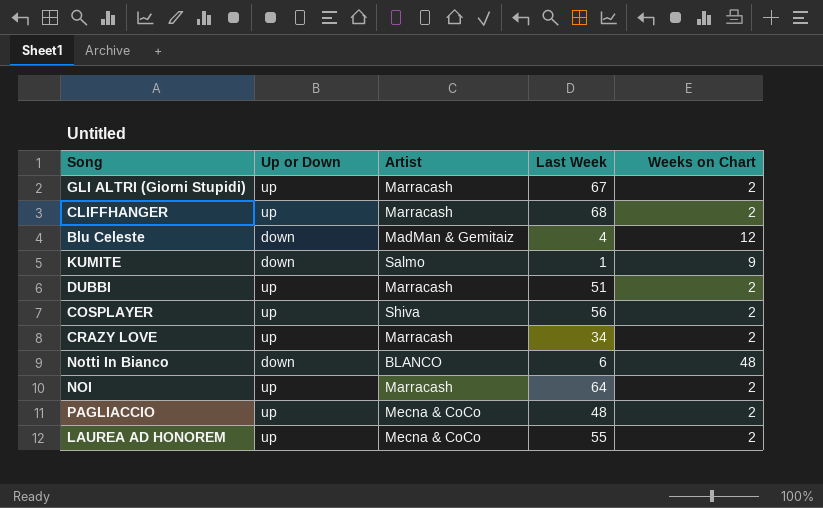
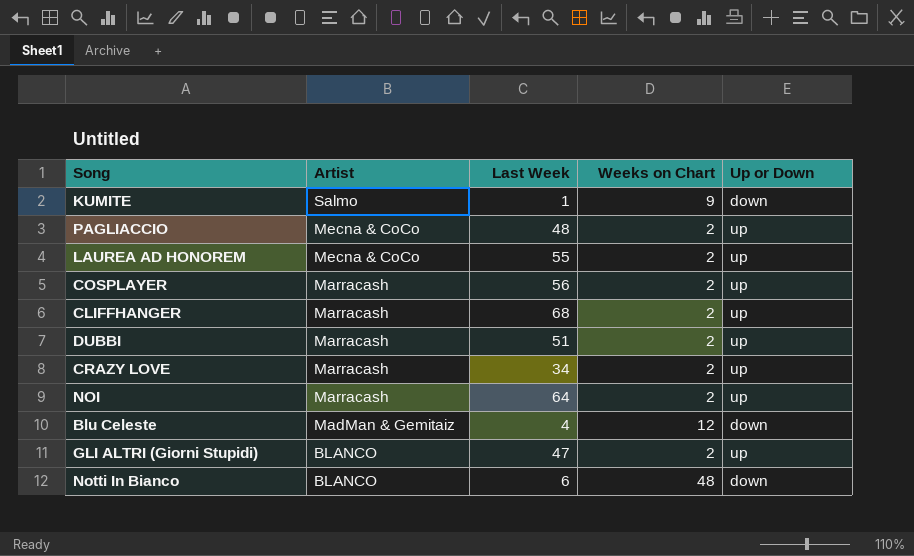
row order: none -> Artist descending
column Up or Down | position: 2 -> 5
COSPLAYER | Artist: Shiva -> Marracash
GLI ALTRI (Giorni Stupidi) | Artist: Marracash -> BLANCO
GLI ALTRI (Giorni Stupidi) | Last Week: 67 -> 47

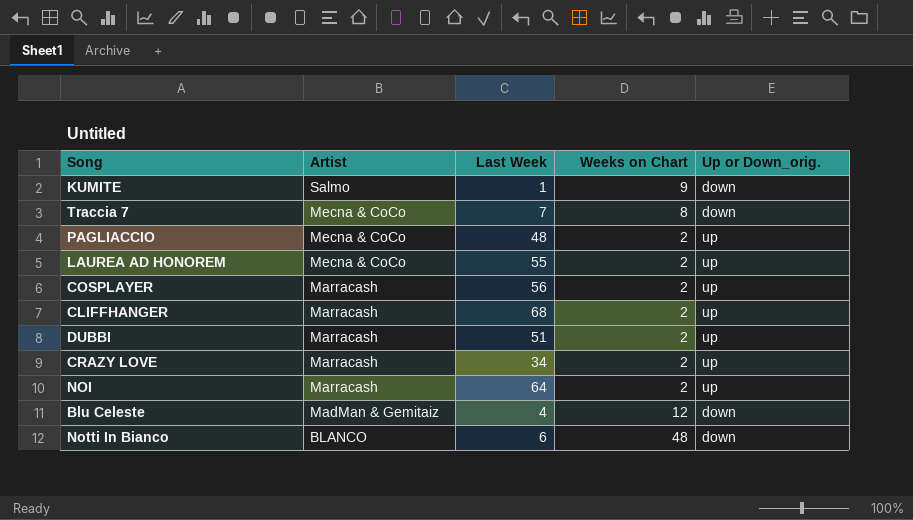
column name: Up or Down -> Up or Down_orig.
row GLI ALTRI (Giorni Stupidi): BLANCO | 47 | 2 | up -> none
row Traccia 7: none -> Mecna & CoCo | 7 | 8 | down

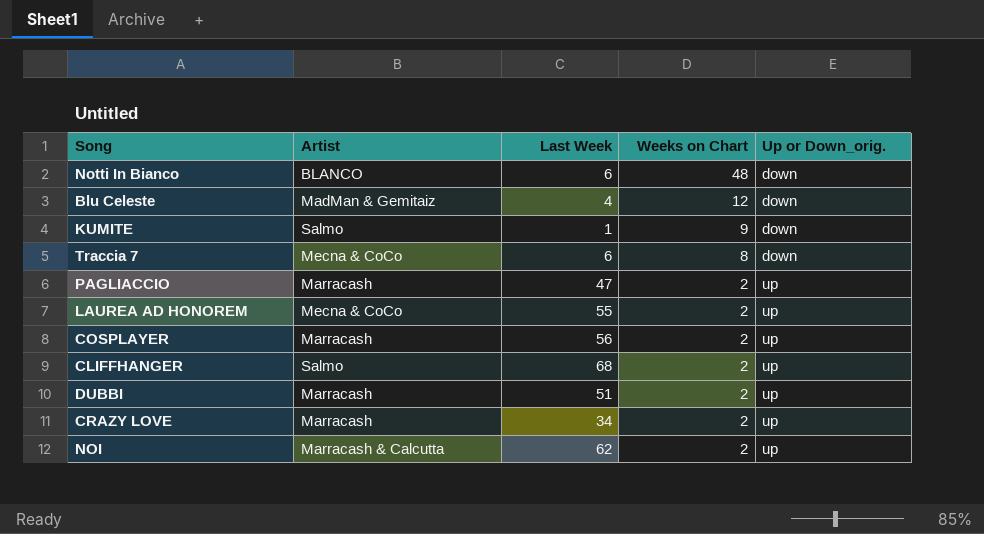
row order: Artist descending -> Weeks on Chart descending
Traccia 7 | Last Week: 7 -> 6
PAGLIACCIO | Artist: Mecna & CoCo -> Marracash
PAGLIACCIO | Last Week: 48 -> 47
CLIFFHANGER | Artist: Marracash -> Salmo
NOI | Artist: Marracash -> Marracash & Calcutta
NOI | Last Week: 64 -> 62

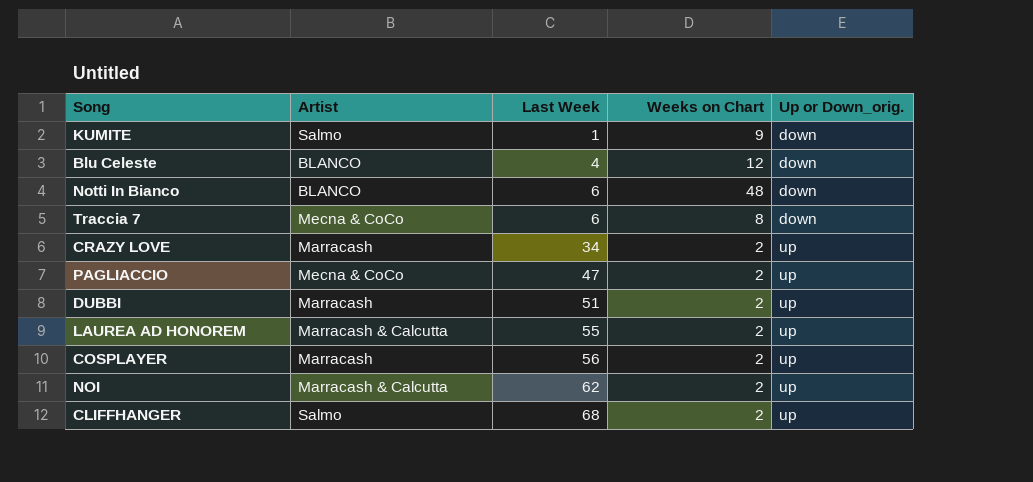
row order: Weeks on Chart descending -> Last Week ascending
Blu Celeste | Artist: MadMan & Gemitaiz -> BLANCO
PAGLIACCIO | Artist: Marracash -> Mecna & CoCo
LAUREA AD HONOREM | Artist: Mecna & CoCo -> Marracash & Calcutta

